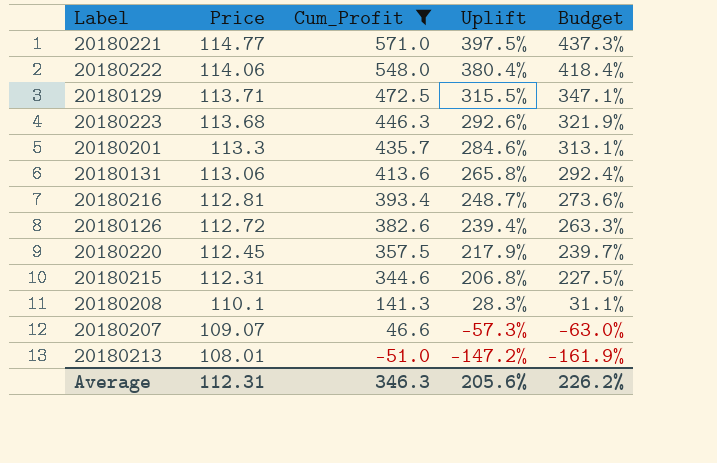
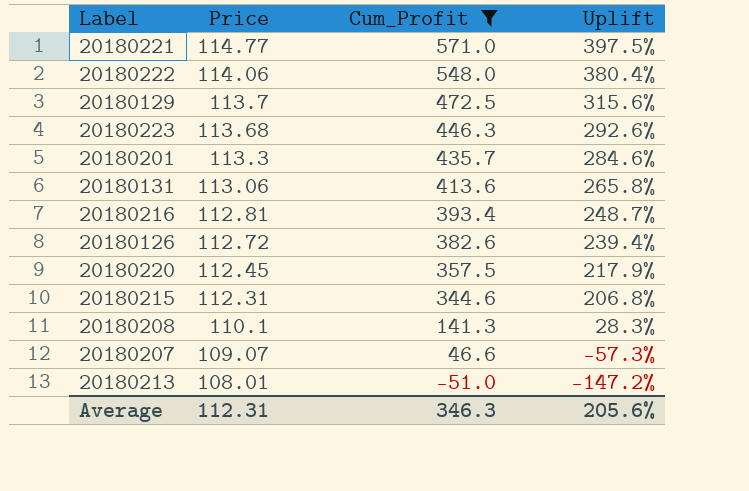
column Budget | formula: [Uplift] * 1.1 -> none
20180129 | Price: 113.71 -> 113.7
20180129 | Uplift: 315.5% -> 315.6%

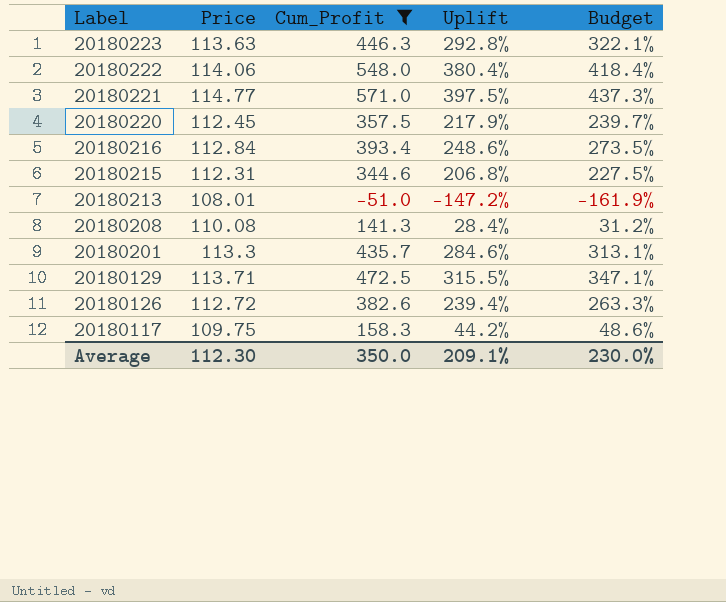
row order: Price descending -> Label descending
column Budget | formula: none -> [Uplift] * 1.1
row 20180131: 113.06 | 413.6 | 265.8% -> none
row 20180207: 109.07 | 46.6 | -57.3% -> none
20180223 | Price: 113.68 -> 113.63
20180223 | Uplift: 292.6% -> 292.8%
20180216 | Price: 112.81 -> 112.84
20180216 | Uplift: 248.7% -> 248.6%
20180208 | Price: 110.1 -> 110.08
20180208 | Uplift: 28.3% -> 28.4%
20180129 | Price: 113.7 -> 113.71
20180129 | Uplift: 315.6% -> 315.5%
row 20180117: none -> 109.75 | 158.3 | 44.2% | 48.6%
Average | Price: 112.31 -> 112.30
Average | Cum_Profit: 346.3 -> 350.0
Average | Uplift: 205.6% -> 209.1%

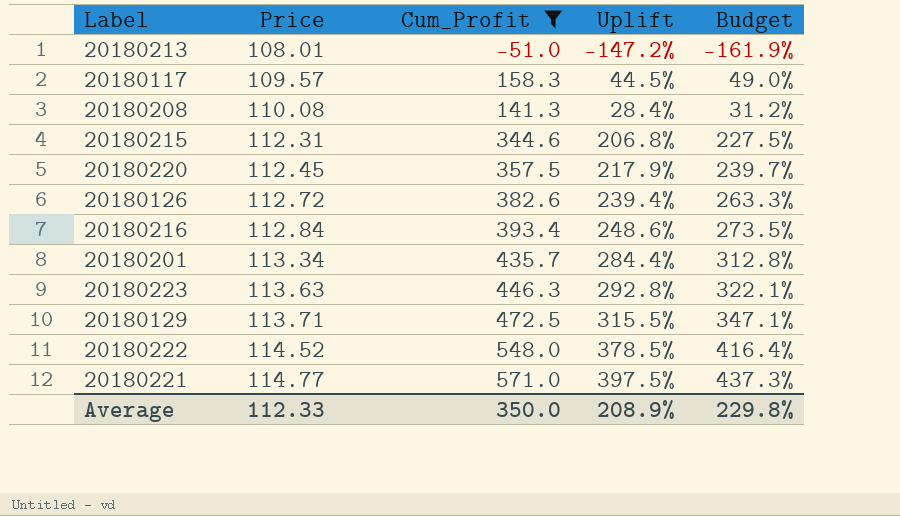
row order: Label descending -> Price ascending
20180117 | Price: 109.75 -> 109.57
20180117 | Uplift: 44.2% -> 44.5%
20180117 | Budget: 48.6% -> 49.0%
20180201 | Price: 113.3 -> 113.34
20180201 | Uplift: 284.6% -> 284.4%
20180201 | Budget: 313.1% -> 312.8%
20180222 | Price: 114.06 -> 114.52
20180222 | Uplift: 380.4% -> 378.5%
20180222 | Budget: 418.4% -> 416.4%
Average | Price: 112.30 -> 112.33
Average | Uplift: 209.1% -> 208.9%
Average | Budget: 230.0% -> 229.8%

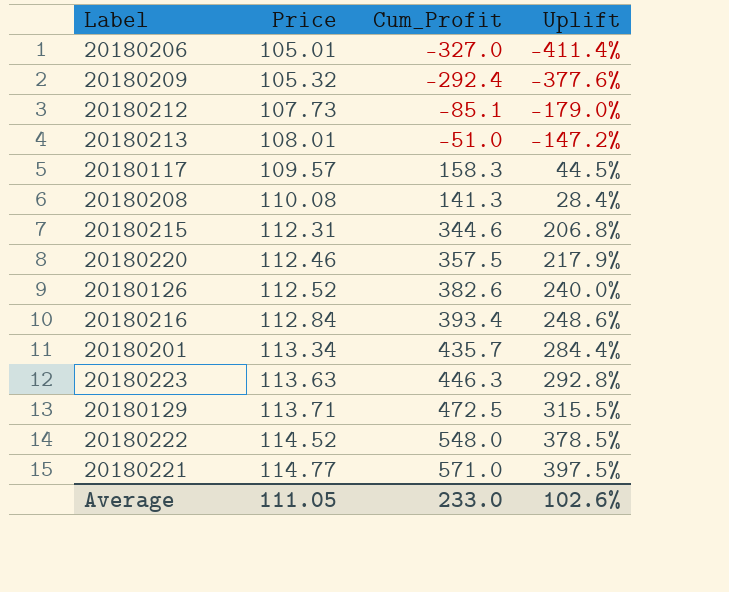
filter: Cum_Profit >= -51.0 -> none
column Budget | formula: [Uplift] * 1.1 -> none
20180220 | Price: 112.45 -> 112.46
20180126 | Price: 112.72 -> 112.52
20180126 | Uplift: 239.4% -> 240.0%
Average | Price: 112.33 -> 111.05
Average | Cum_Profit: 350.0 -> 233.0
Average | Uplift: 208.9% -> 102.6%

